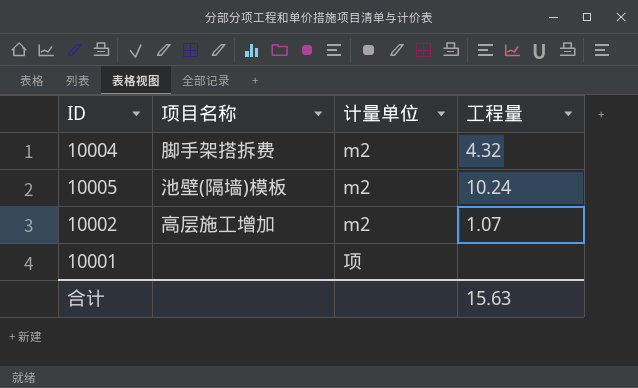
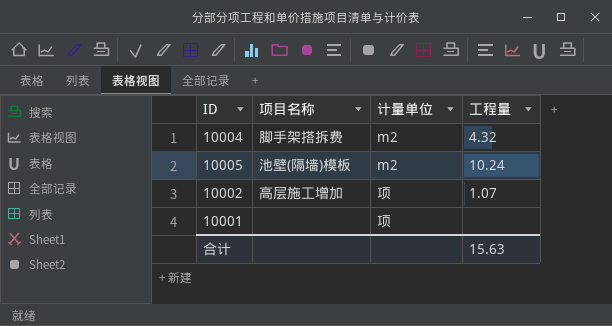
10002 | 计量单位: m2 -> 项

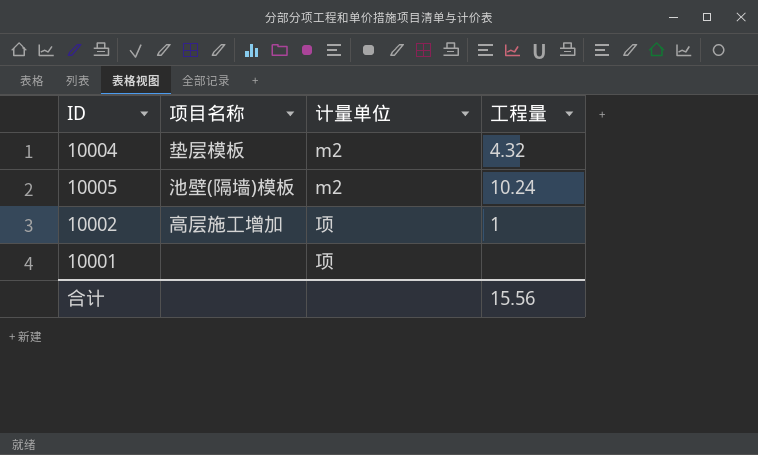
10004 | 项目名称: 脚手架搭拆费 -> 垫层模板
10002 | 工程量: 1.07 -> 1
合计 | 工程量: 15.63 -> 15.56

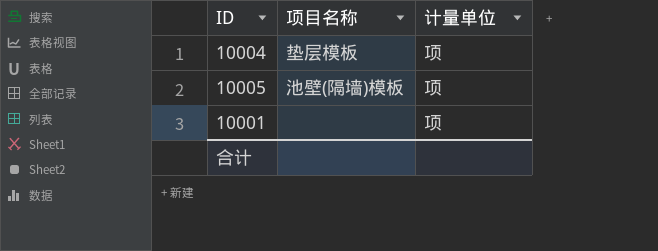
column 工程量 | position: 4 -> none
row 10002: 高层施工增加 | 项 | 1 -> none
10004 | 计量单位: m2 -> 项
10005 | 计量单位: m2 -> 项

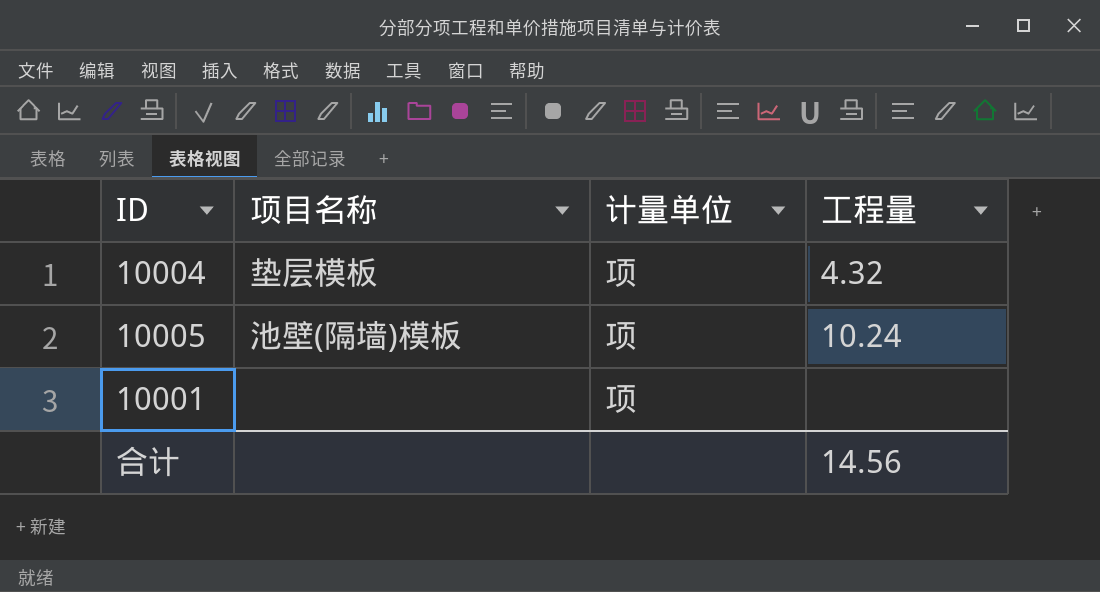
column 工程量 | position: none -> 4

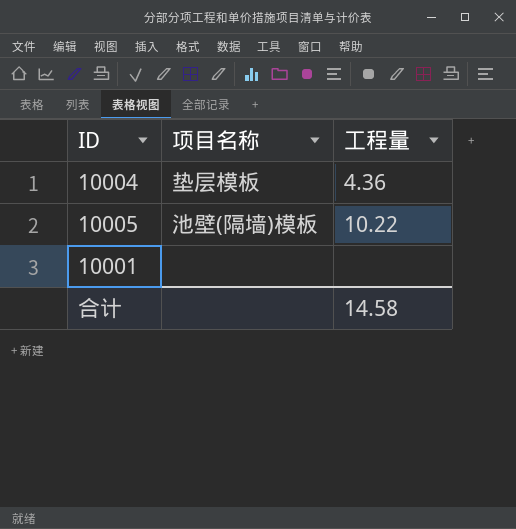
column 计量单位 | position: 3 -> none
10004 | 工程量: 4.32 -> 4.36
10005 | 工程量: 10.24 -> 10.22
合计 | 工程量: 14.56 -> 14.58

